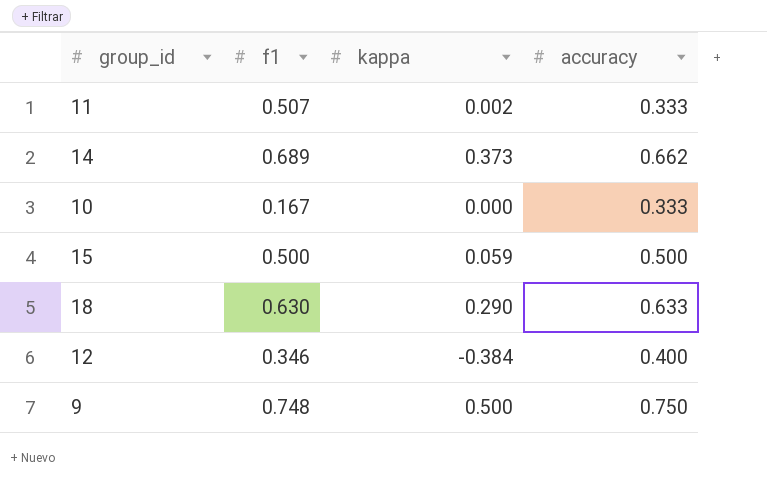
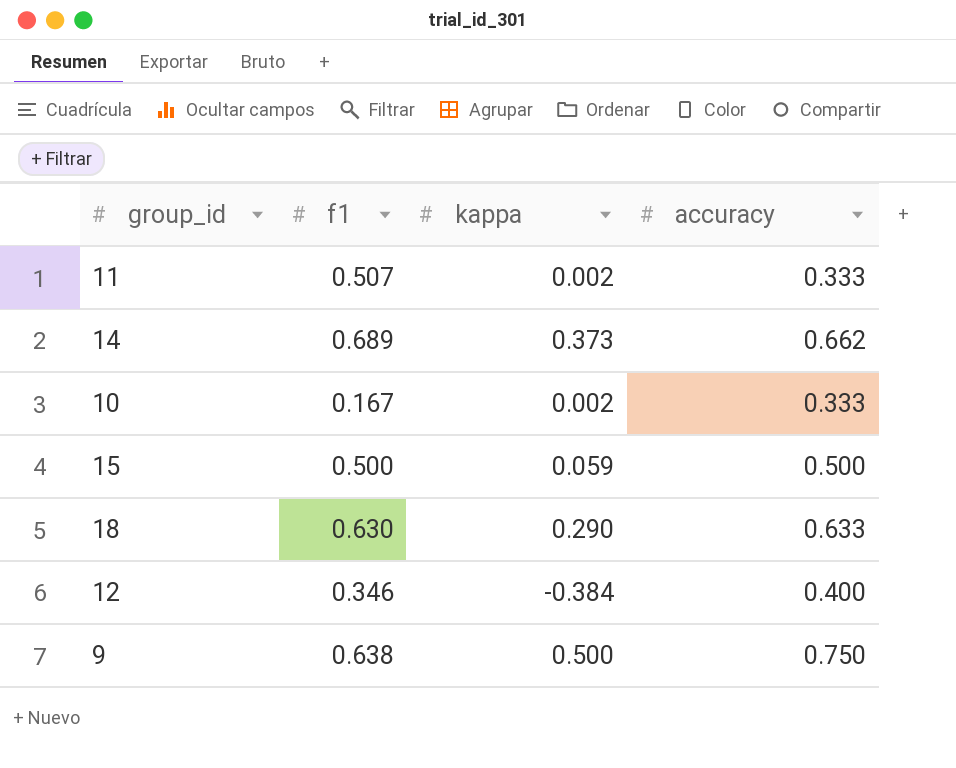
10 | kappa: 0.000 -> 0.002
9 | f1: 0.748 -> 0.638

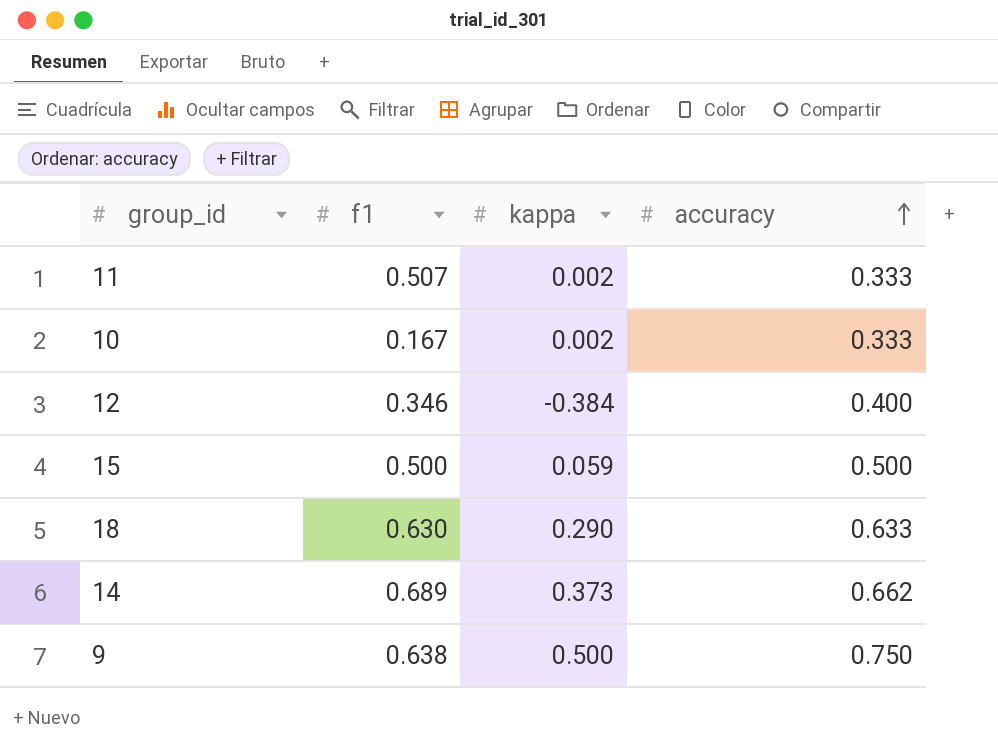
row order: none -> accuracy ascending

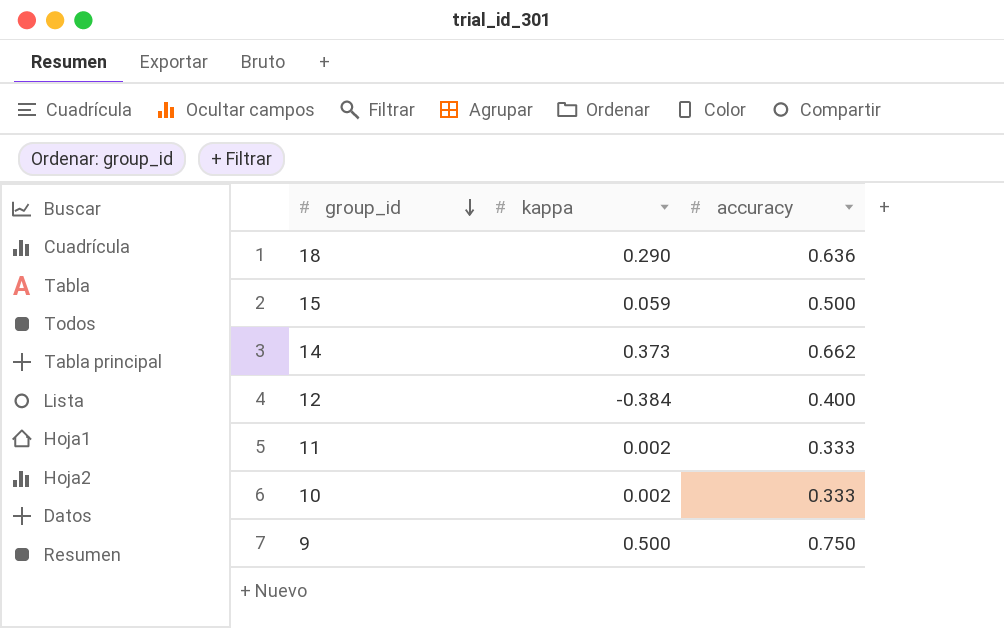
row order: accuracy ascending -> group_id descending
column f1 | position: 2 -> none
18 | accuracy: 0.633 -> 0.636

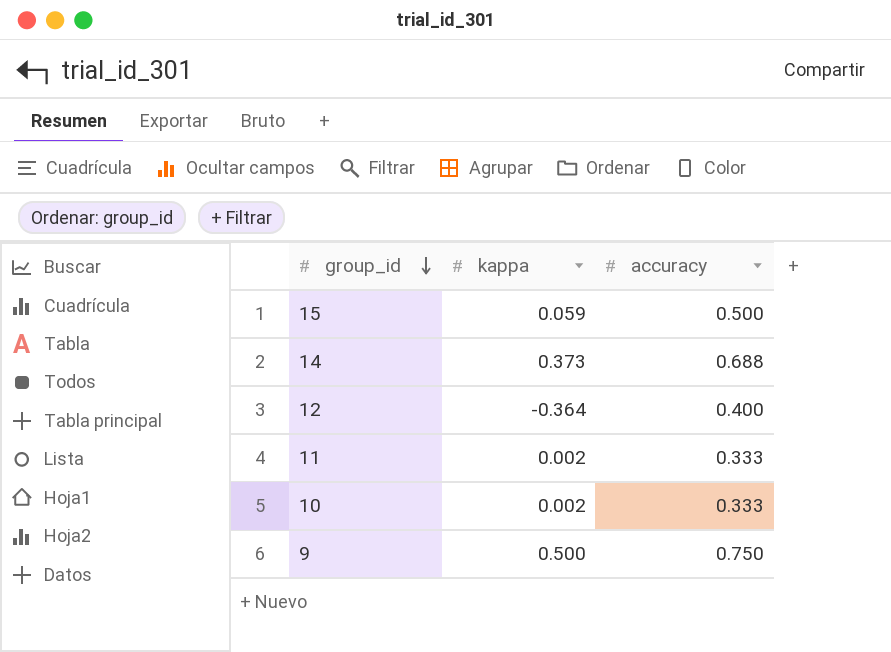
row 18: 0.290 | 0.636 -> none
14 | accuracy: 0.662 -> 0.688
12 | kappa: -0.384 -> -0.364

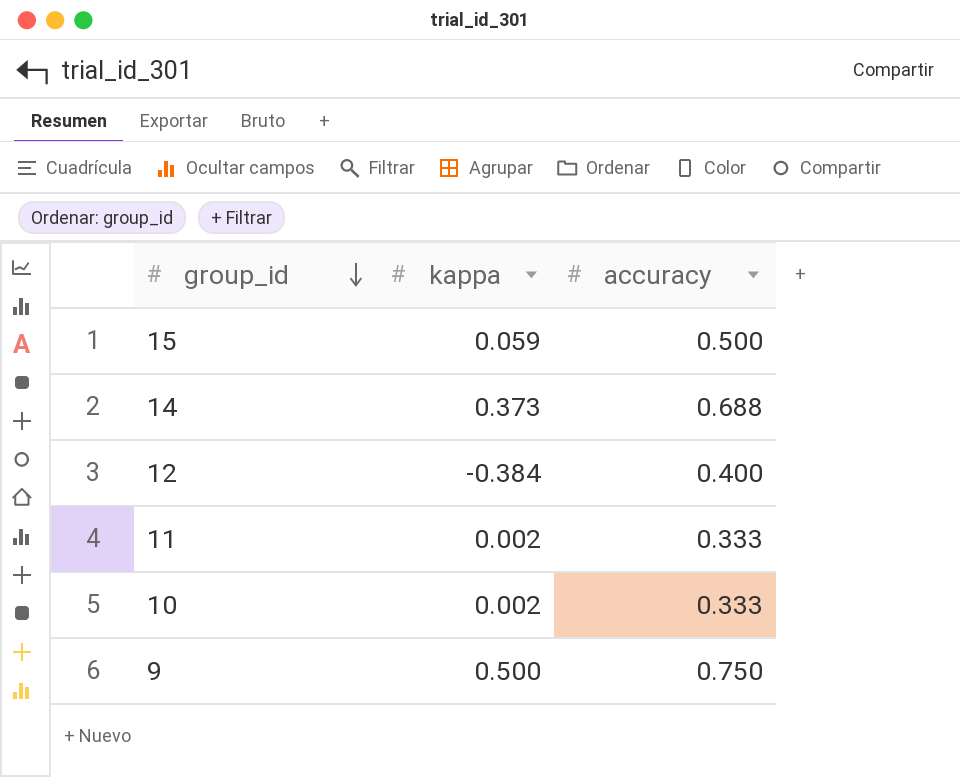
12 | kappa: -0.364 -> -0.384

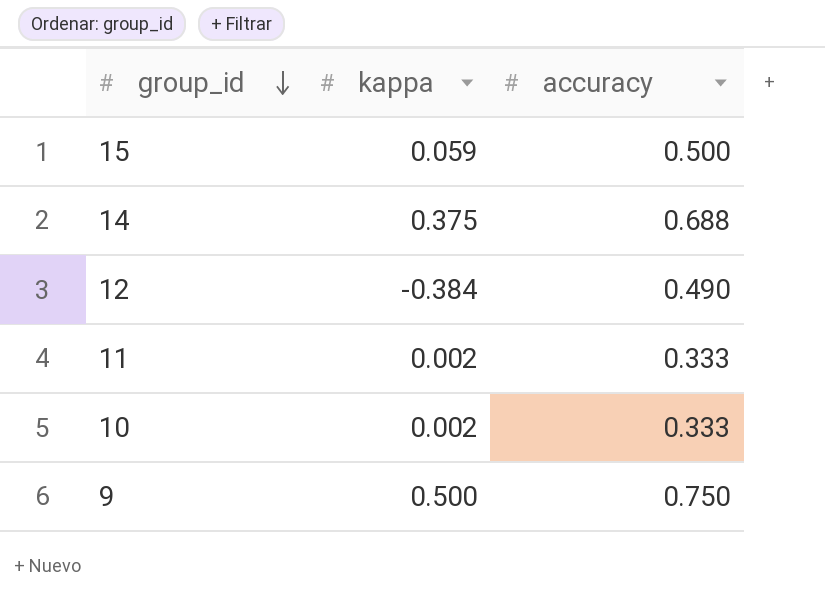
14 | kappa: 0.373 -> 0.375
12 | accuracy: 0.400 -> 0.490

